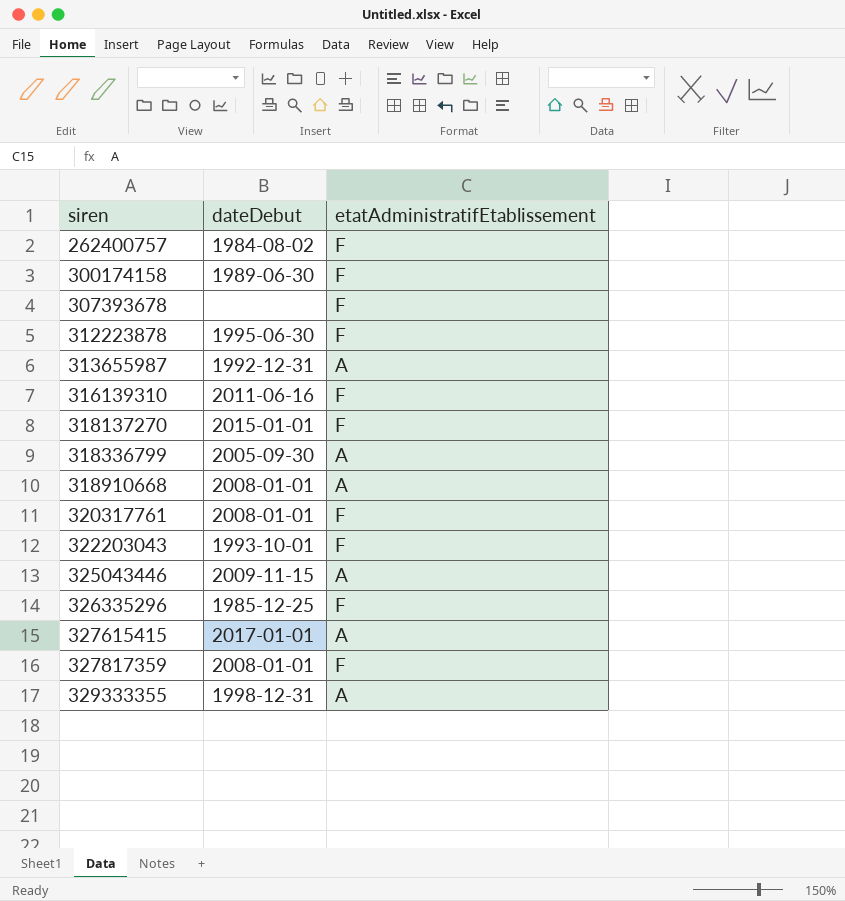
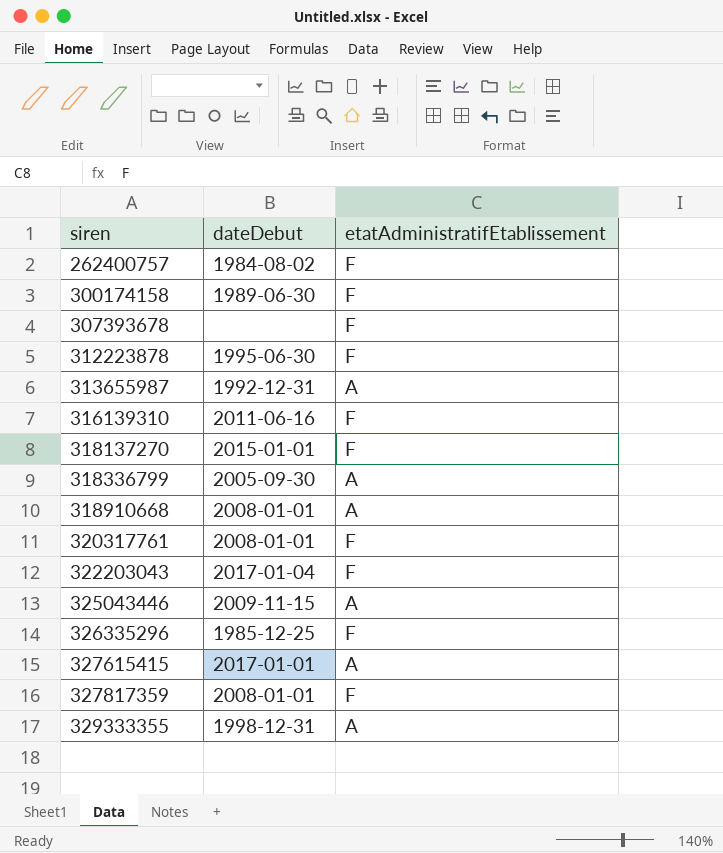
322203043 | dateDebut: 1993-10-01 -> 2017-01-04

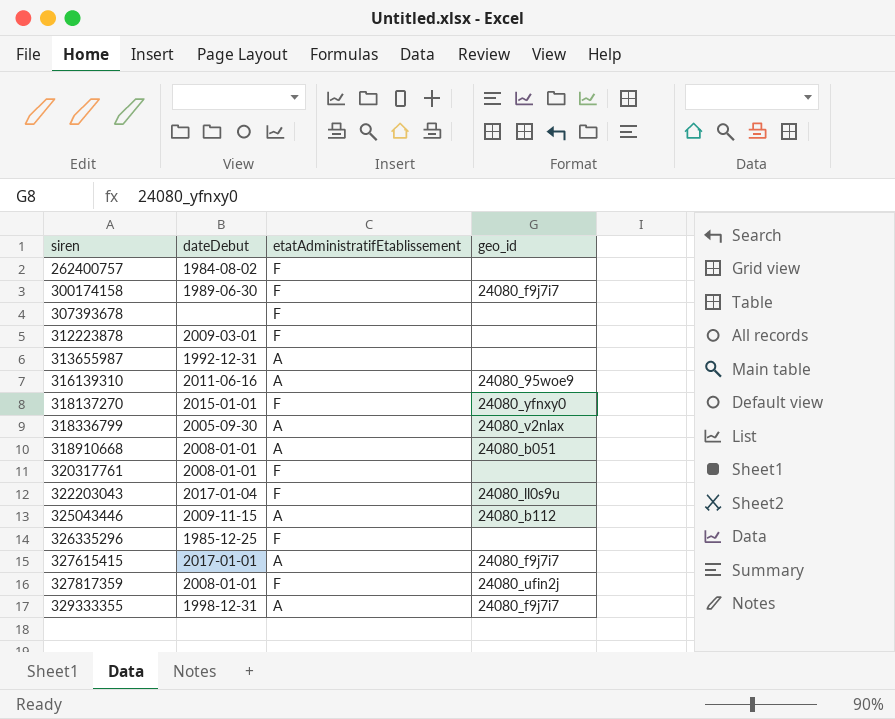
column geo_id | position: none -> 4
312223878 | dateDebut: 1995-06-30 -> 2009-03-01
316139310 | etatAdministratifEtablissement: F -> A

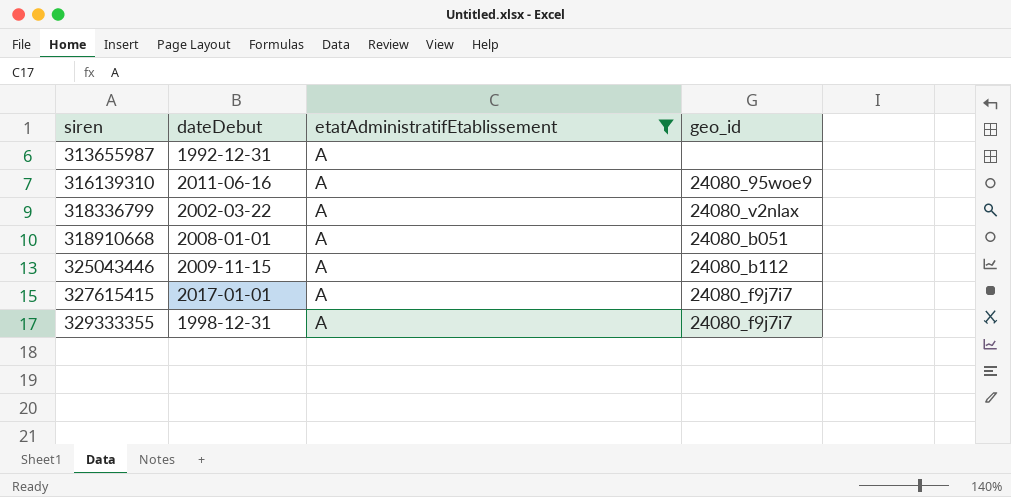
filter: none -> etatAdministratifEtablissement = A
318336799 | dateDebut: 2005-09-30 -> 2002-03-22

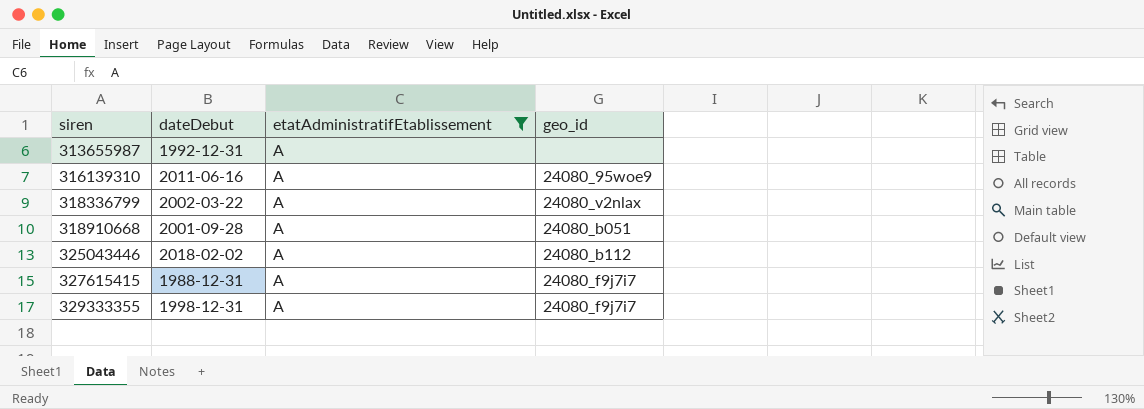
318910668 | dateDebut: 2008-01-01 -> 2001-09-28
325043446 | dateDebut: 2009-11-15 -> 2018-02-02
327615415 | dateDebut: 2017-01-01 -> 1988-12-31

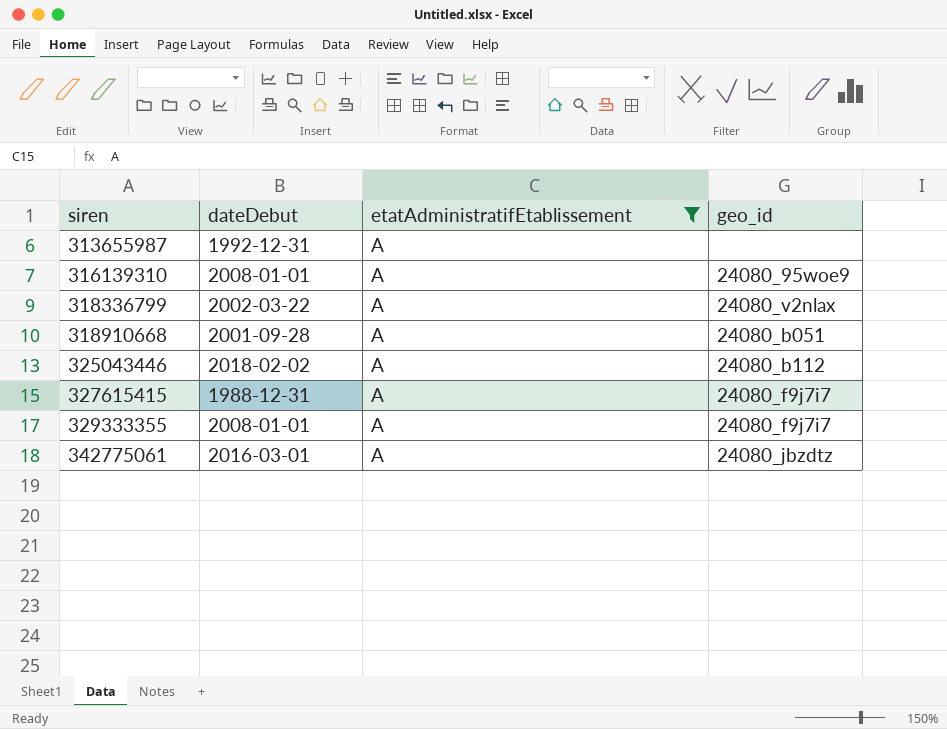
316139310 | dateDebut: 2011-06-16 -> 2008-01-01
329333355 | dateDebut: 1998-12-31 -> 2008-01-01
row 342775061: none -> 2016-03-01 | A | 24080_jbzdtz

